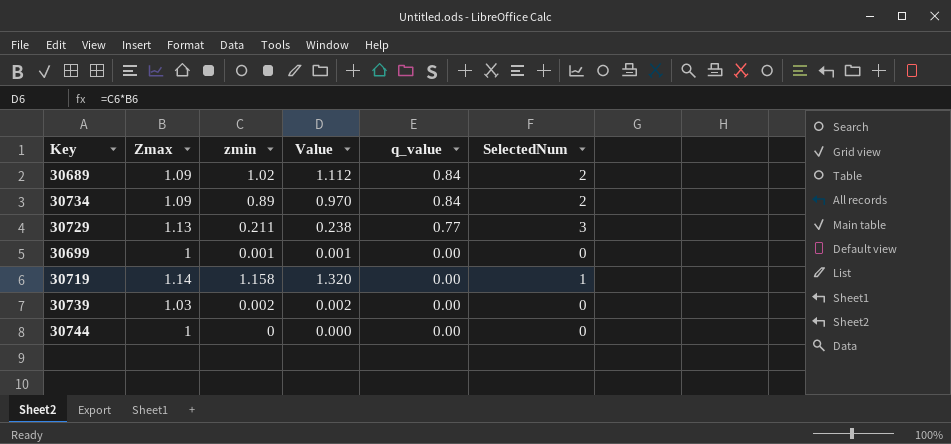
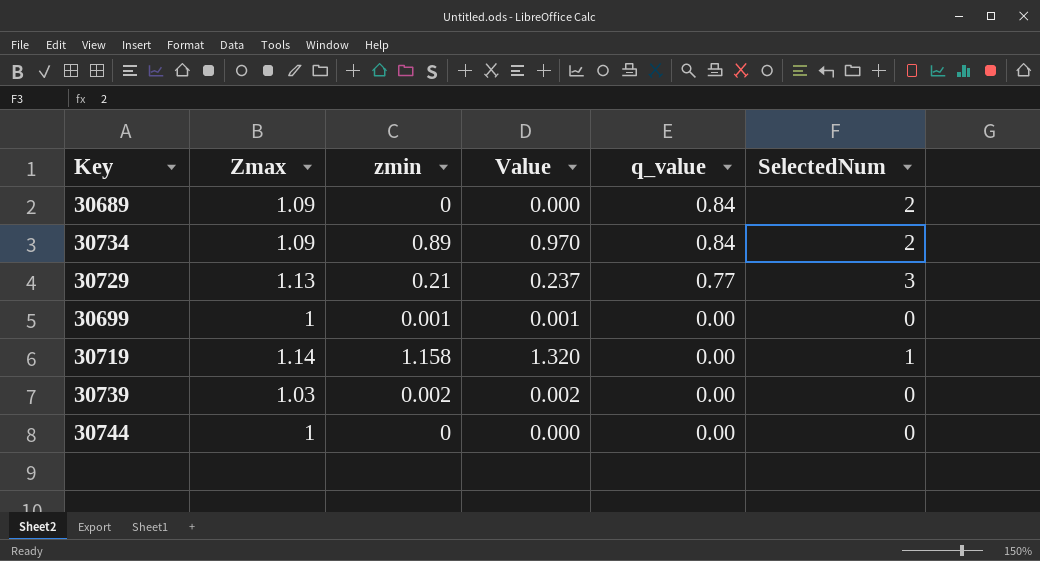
30689 | zmin: 1.02 -> 0
30689 | Value: 1.112 -> 0.000
30729 | zmin: 0.211 -> 0.21
30729 | Value: 0.238 -> 0.237

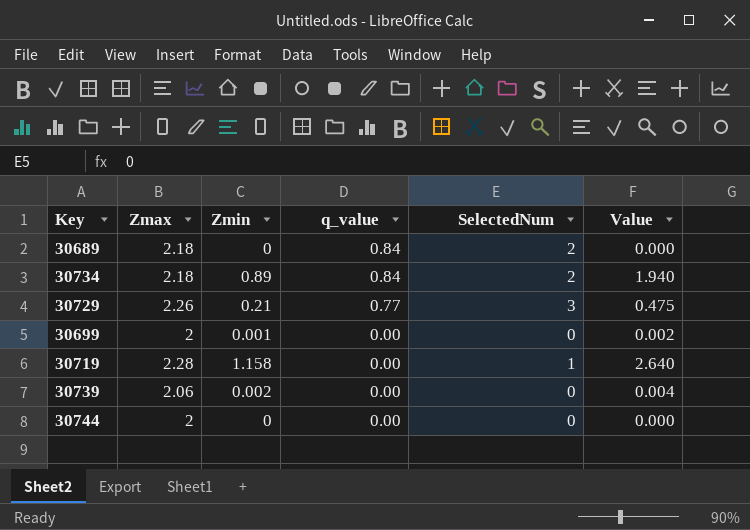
column name: zmin -> Zmin
column Value | position: 4 -> 6
30689 | Zmax: 1.09 -> 2.18
30734 | Zmax: 1.09 -> 2.18
30734 | Value: 0.970 -> 1.940
30729 | Zmax: 1.13 -> 2.26
30729 | Value: 0.237 -> 0.475
30699 | Zmax: 1 -> 2
30699 | Value: 0.001 -> 0.002
30719 | Zmax: 1.14 -> 2.28
30719 | Value: 1.320 -> 2.640
30739 | Zmax: 1.03 -> 2.06
30739 | Value: 0.002 -> 0.004
30744 | Zmax: 1 -> 2

